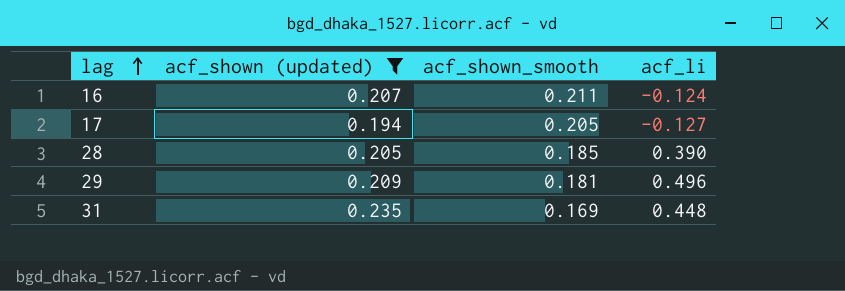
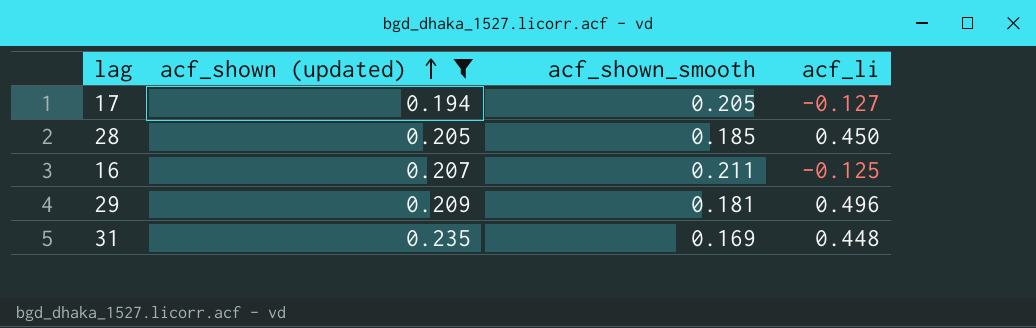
row order: lag ascending -> acf_shown (updated) ascending
28 | acf_li: 0.390 -> 0.450
16 | acf_li: -0.124 -> -0.125

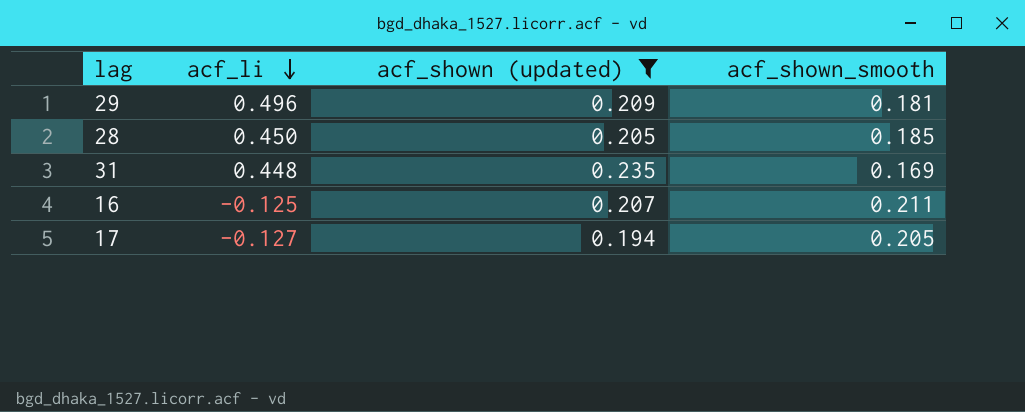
row order: acf_shown (updated) ascending -> acf_li descending
column acf_li | position: 4 -> 2

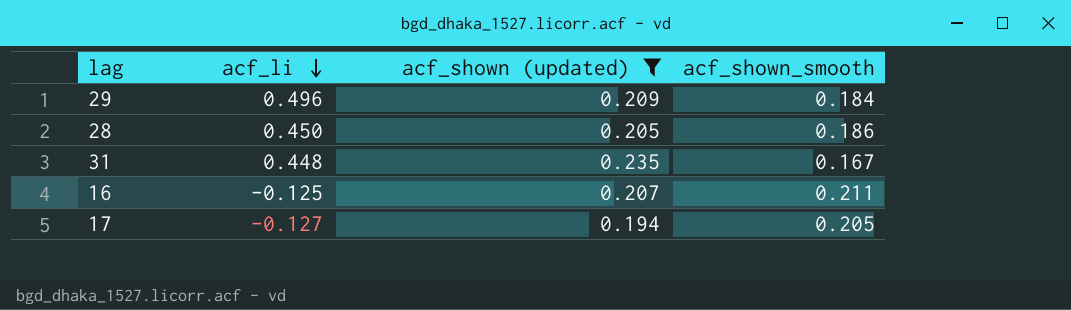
29 | acf_shown_smooth: 0.181 -> 0.184
28 | acf_shown_smooth: 0.185 -> 0.186
31 | acf_shown_smooth: 0.169 -> 0.167

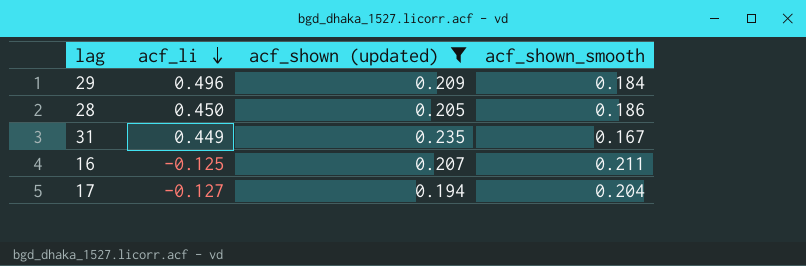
31 | acf_li: 0.448 -> 0.449
17 | acf_shown_smooth: 0.205 -> 0.204

